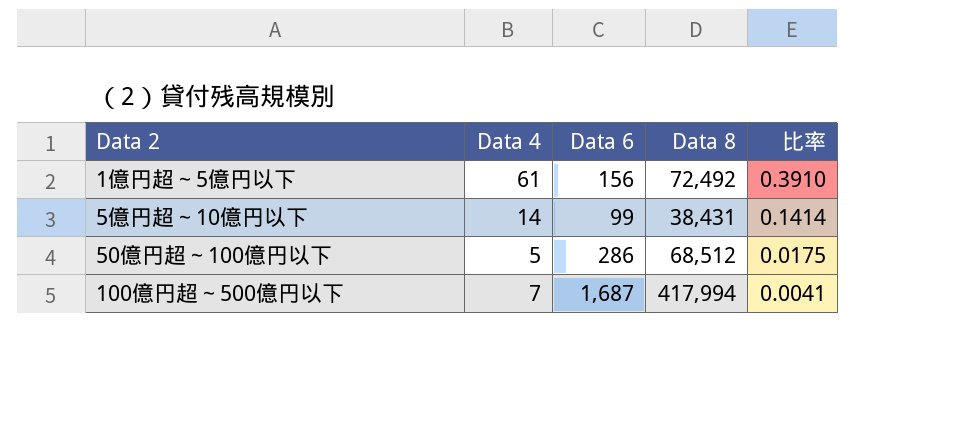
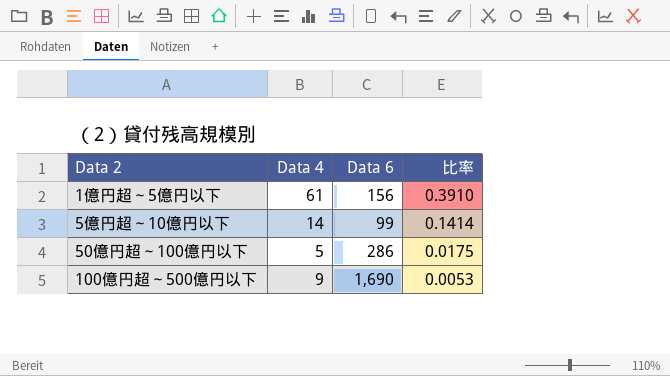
column Data 8 | position: 4 -> none
100億円超～500億円以下 | Data 4: 7 -> 9
100億円超～500億円以下 | Data 6: 1,687 -> 1,690
100億円超～500億円以下 | 比率: 0.0041 -> 0.0053

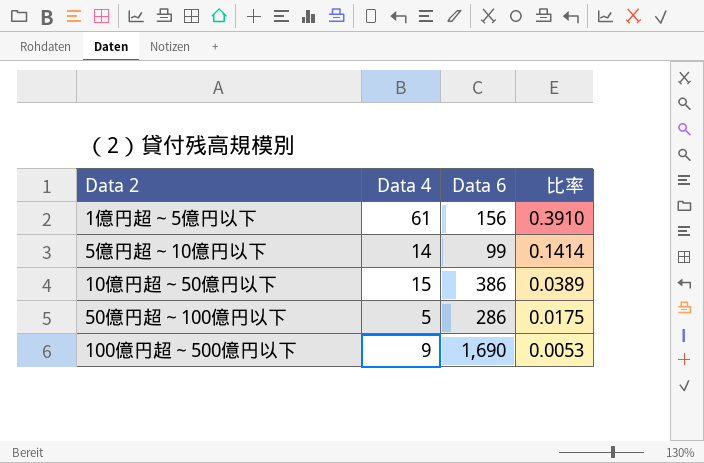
row 10億円超～50億円以下: none -> 15 | 386 | 0.0389

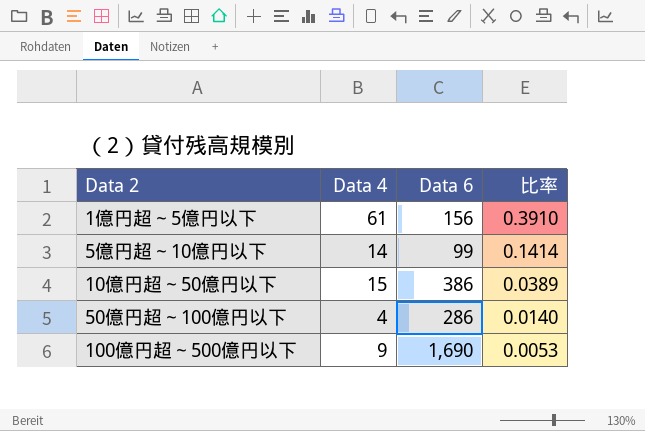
50億円超～100億円以下 | Data 4: 5 -> 4
50億円超～100億円以下 | 比率: 0.0175 -> 0.0140

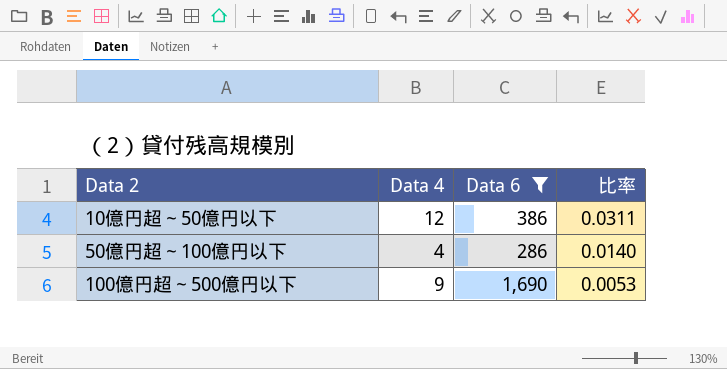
filter: none -> Data 6 >= 286
10億円超～50億円以下 | Data 4: 15 -> 12
10億円超～50億円以下 | 比率: 0.0389 -> 0.0311

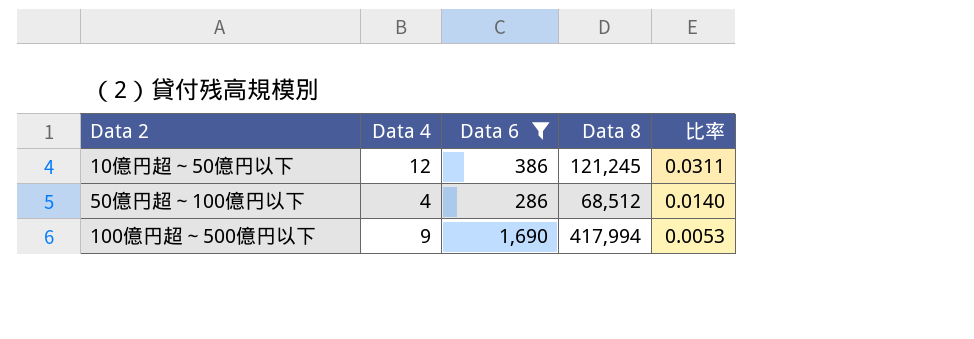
column Data 8 | position: none -> 4

